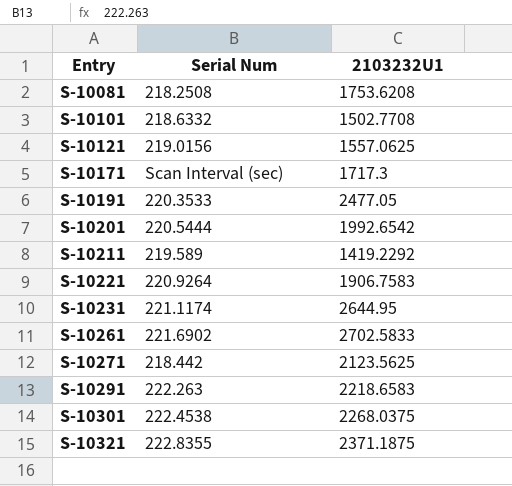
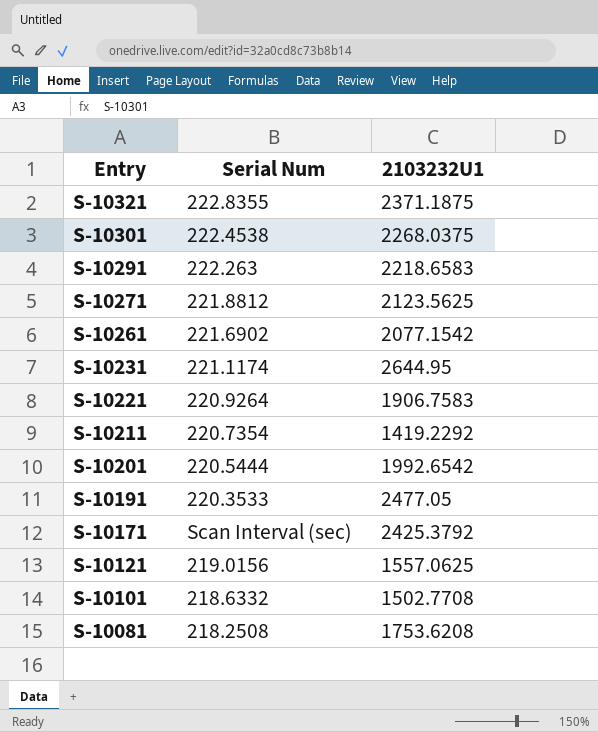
row order: Entry ascending -> Entry descending
S-10271 | Serial Num: 218.442 -> 221.8812
S-10261 | 2103232U1: 2702.5833 -> 2077.1542
S-10211 | Serial Num: 219.589 -> 220.7354
S-10171 | 2103232U1: 1717.3 -> 2425.3792

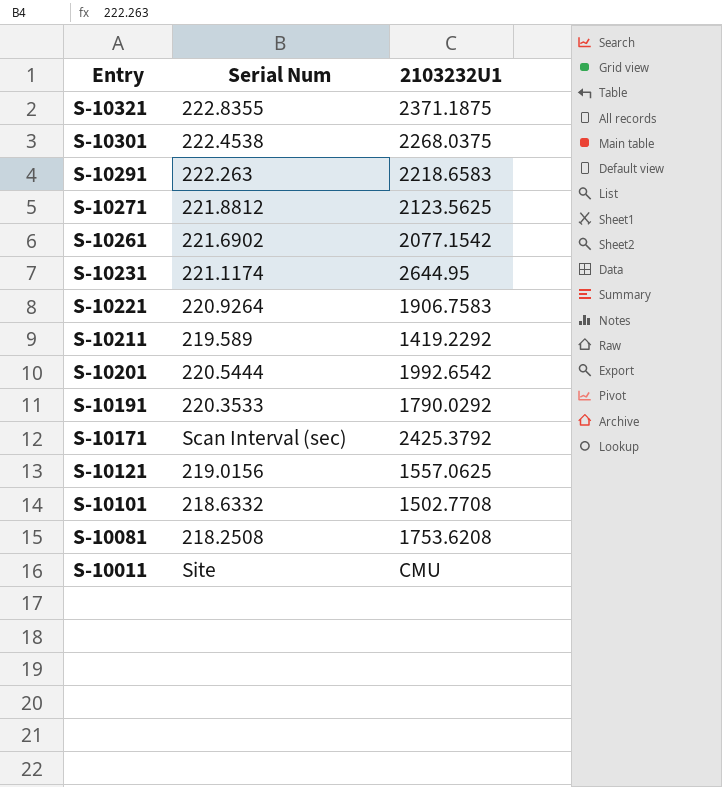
S-10211 | Serial Num: 220.7354 -> 219.589
S-10191 | 2103232U1: 2477.05 -> 1790.0292
row S-10011: none -> Site | CMU

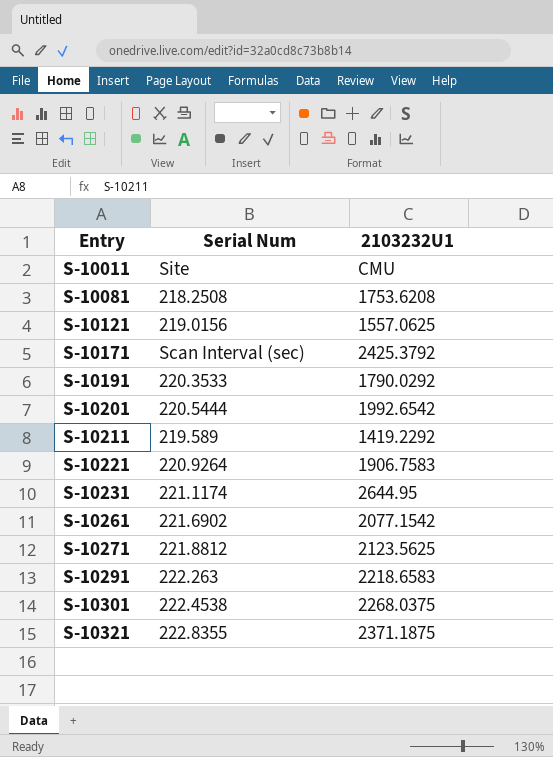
row order: Entry descending -> Entry ascending
row S-10101: 218.6332 | 1502.7708 -> none

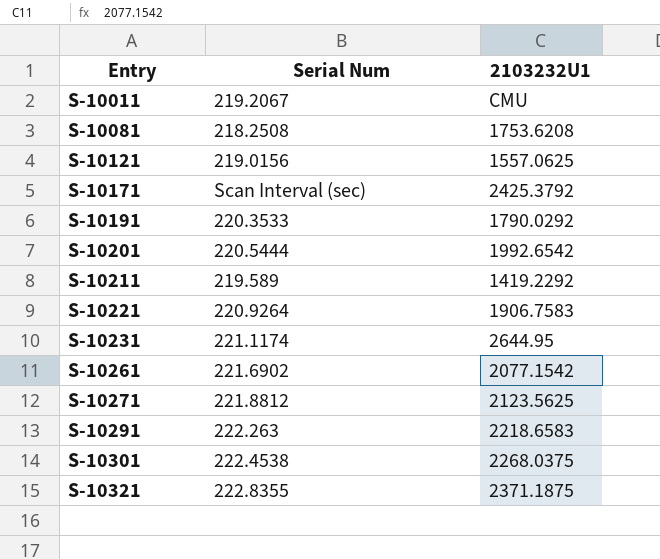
S-10011 | Serial Num: Site -> 219.2067

